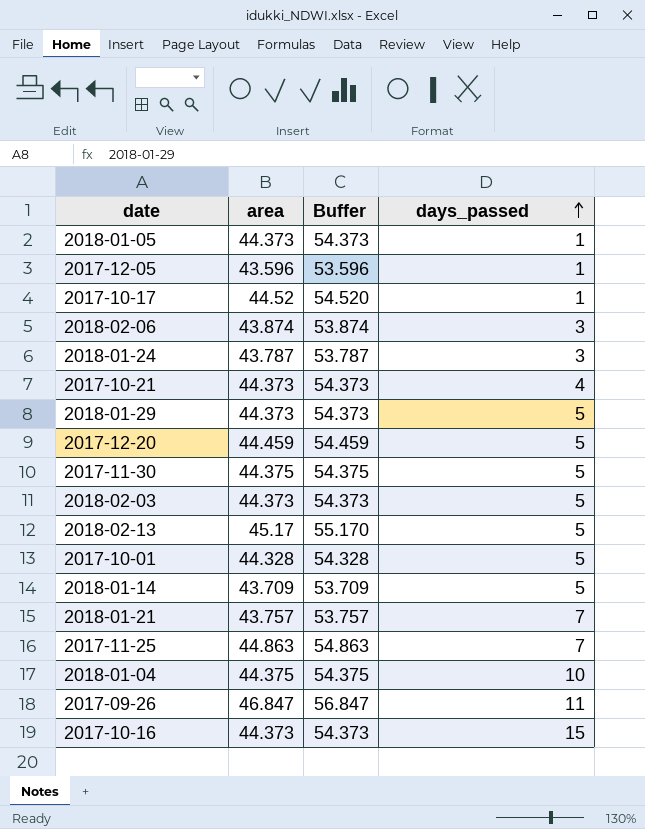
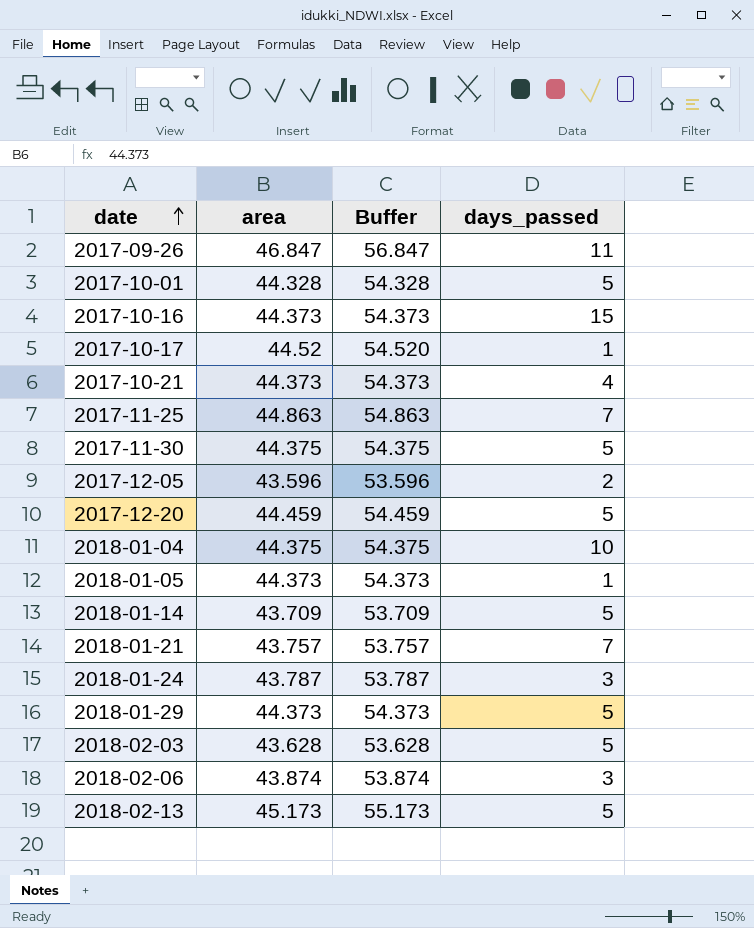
row order: days_passed ascending -> date ascending
2017-12-05 | days_passed: 1 -> 2
2018-02-03 | area: 44.373 -> 43.628
2018-02-03 | Buffer: 54.373 -> 53.628
2018-02-13 | area: 45.17 -> 45.173
2018-02-13 | Buffer: 55.170 -> 55.173

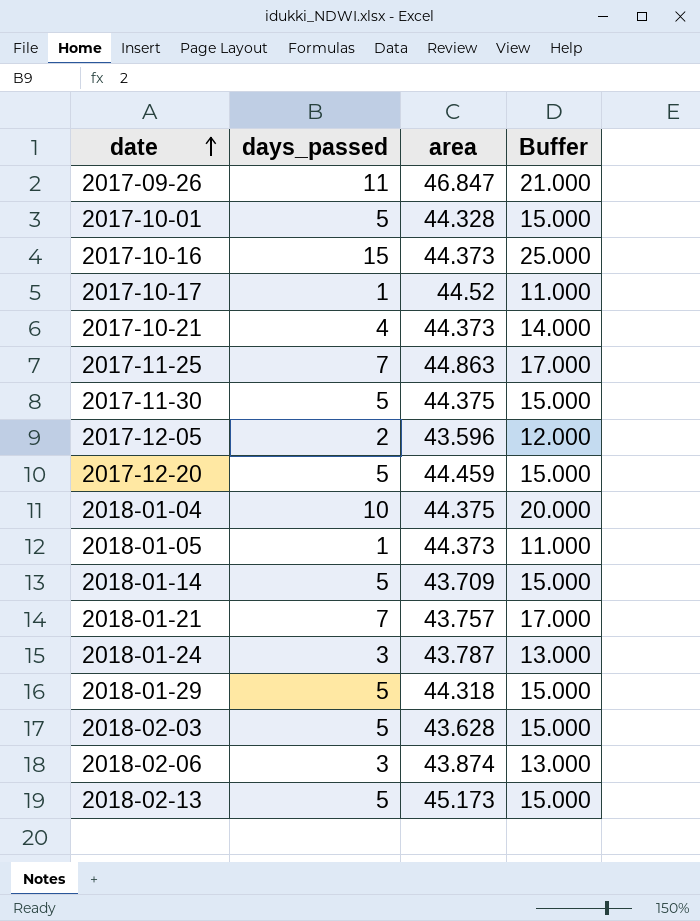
column days_passed | position: 4 -> 2
column Buffer | formula: [area] + 10 -> [days_passed] + 10
2018-01-29 | area: 44.373 -> 44.318

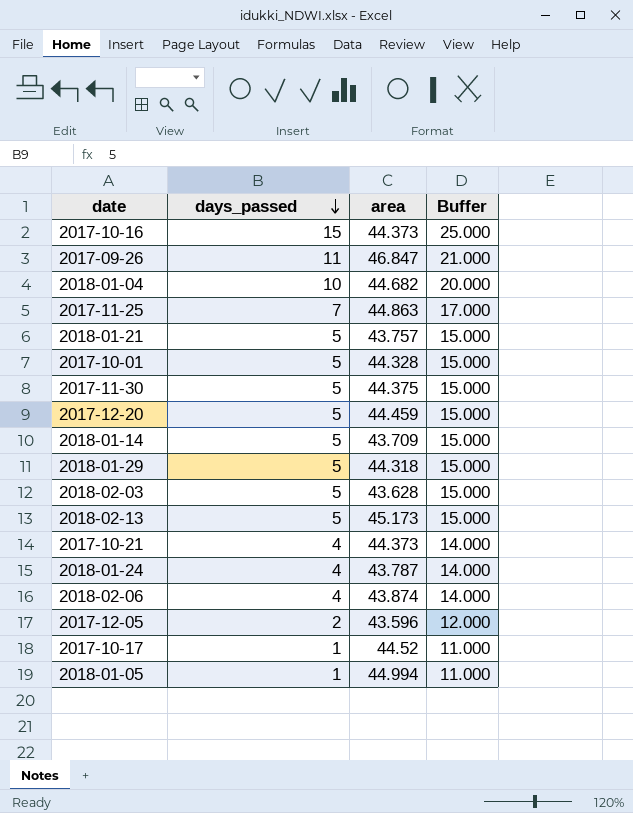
row order: date ascending -> days_passed descending
2018-01-04 | area: 44.375 -> 44.682
2018-01-21 | days_passed: 7 -> 5
2018-01-21 | Buffer: 17.000 -> 15.000
2018-01-24 | days_passed: 3 -> 4
2018-01-24 | Buffer: 13.000 -> 14.000
2018-02-06 | days_passed: 3 -> 4
2018-02-06 | Buffer: 13.000 -> 14.000
2018-01-05 | area: 44.373 -> 44.994

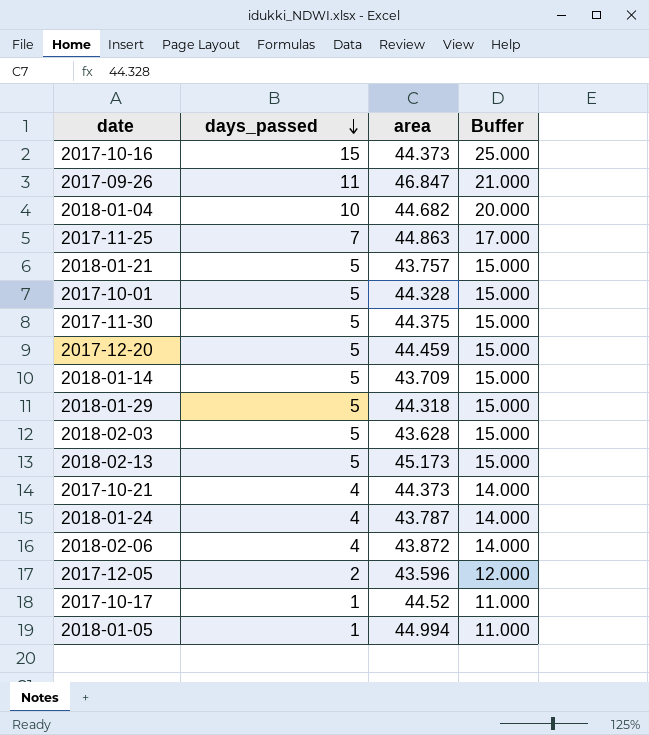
2018-02-06 | area: 43.874 -> 43.872

